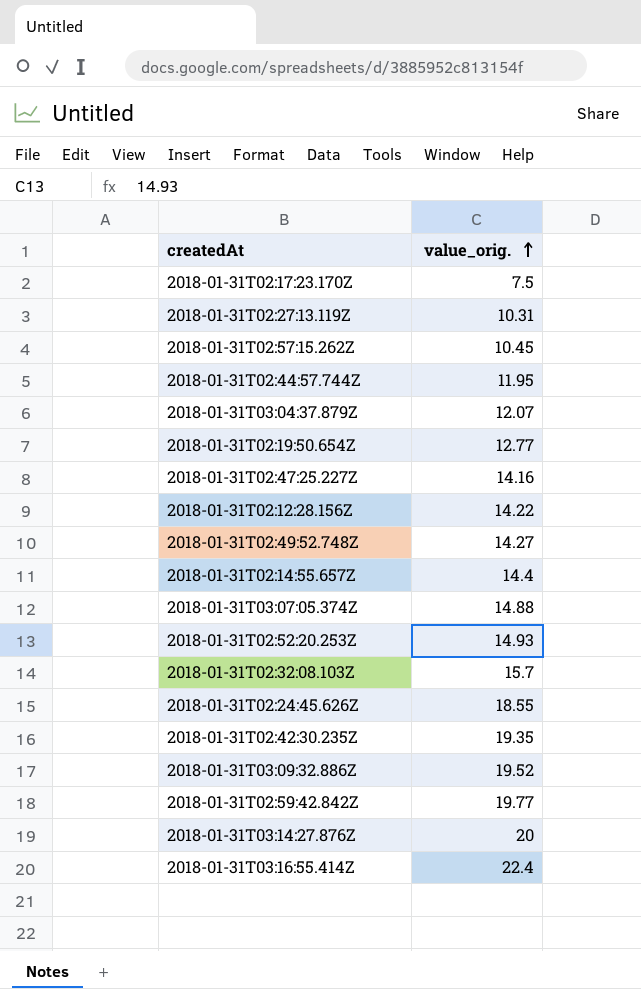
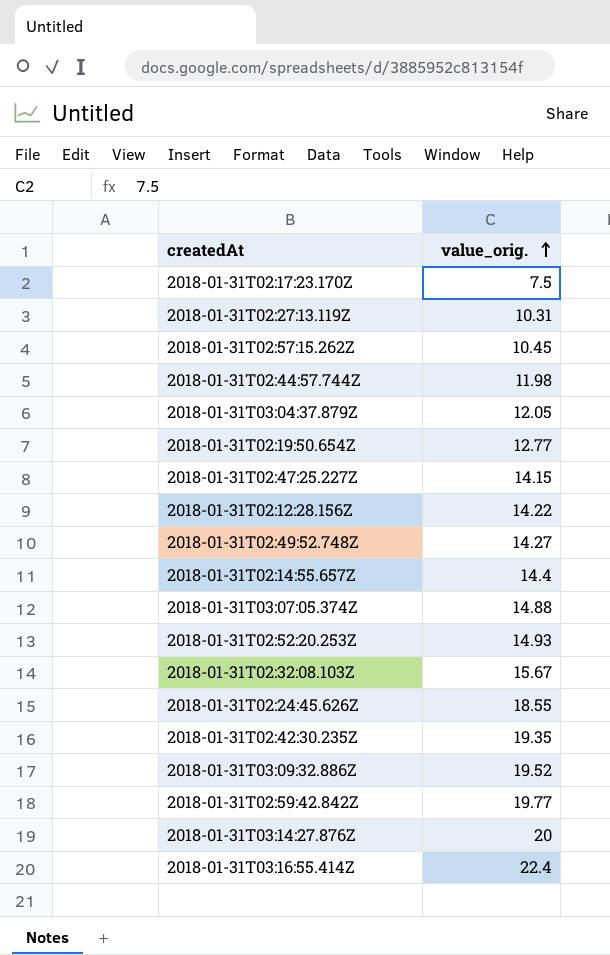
2018-01-31T02:44:57.744Z | value_orig.: 11.95 -> 11.98
2018-01-31T03:04:37.879Z | value_orig.: 12.07 -> 12.05
2018-01-31T02:47:25.227Z | value_orig.: 14.16 -> 14.15
2018-01-31T02:32:08.103Z | value_orig.: 15.7 -> 15.67

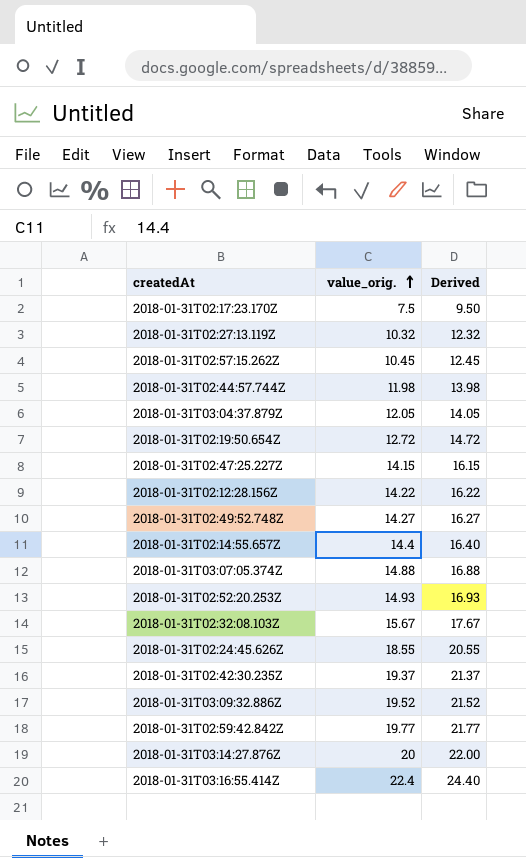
column Derived | formula: none -> [value_orig.] + 2
2018-01-31T02:27:13.119Z | value_orig.: 10.31 -> 10.32
2018-01-31T02:19:50.654Z | value_orig.: 12.77 -> 12.72
2018-01-31T02:42:30.235Z | value_orig.: 19.35 -> 19.37

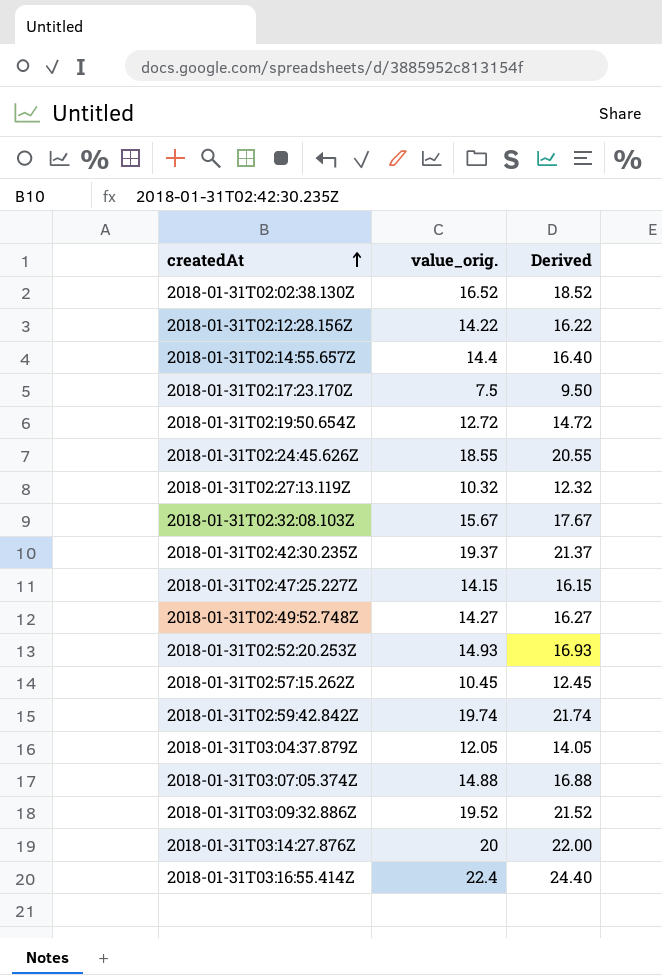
row order: value_orig. ascending -> createdAt ascending
row 2018-01-31T02:44:57.744Z: 11.98 | 13.98 -> none
row 2018-01-31T02:02:38.130Z: none -> 16.52 | 18.52
2018-01-31T02:59:42.842Z | value_orig.: 19.77 -> 19.74
2018-01-31T02:59:42.842Z | Derived: 21.77 -> 21.74

